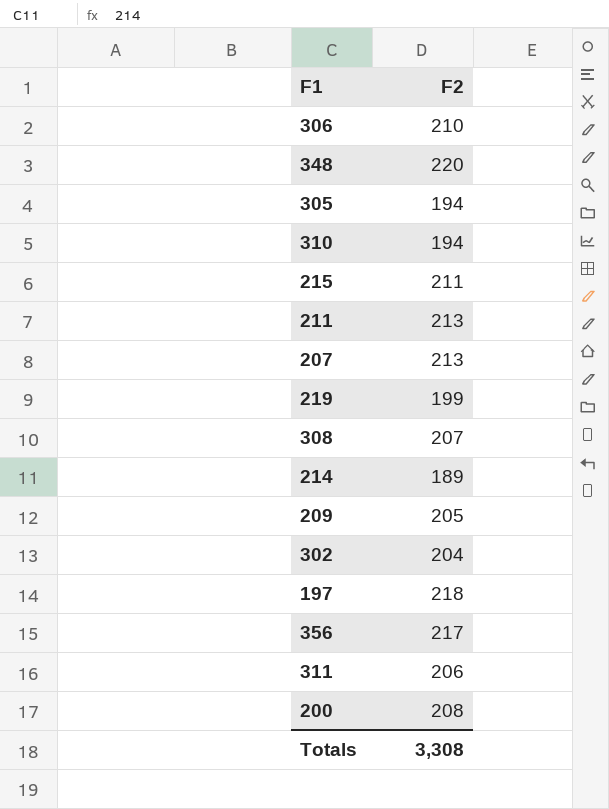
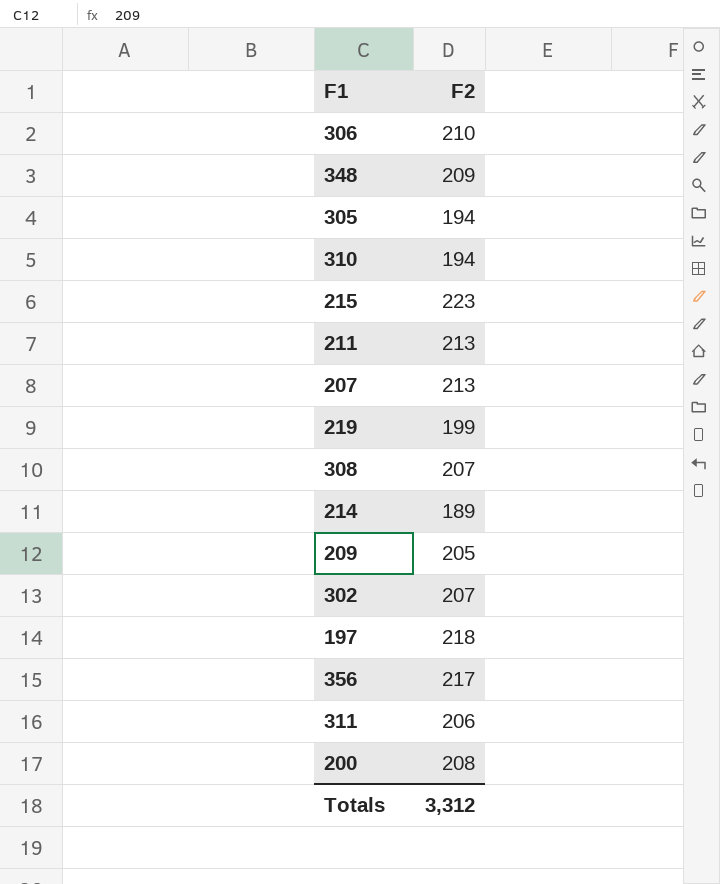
348 | F2: 220 -> 209
215 | F2: 211 -> 223
302 | F2: 204 -> 207
Totals | F2: 3,308 -> 3,312

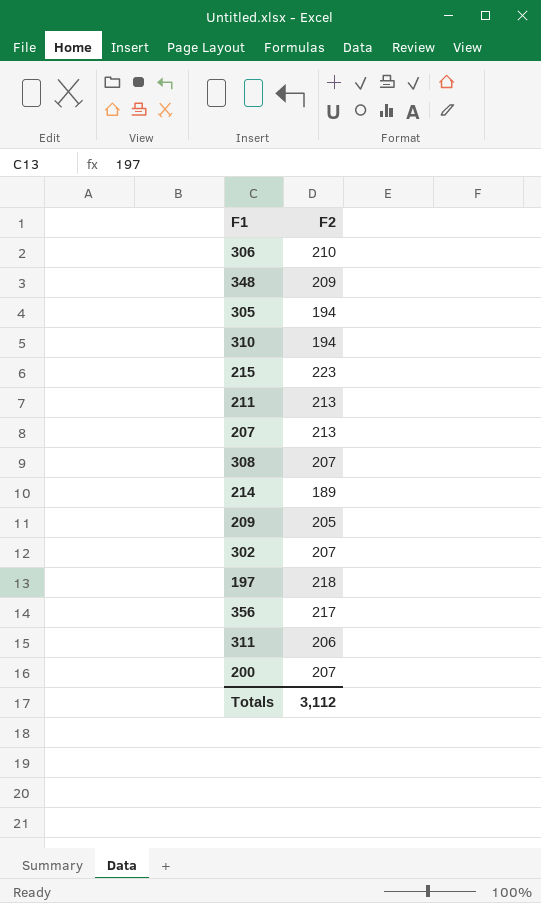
row 219: 199 -> none
200 | F2: 208 -> 207
Totals | F2: 3,312 -> 3,112

